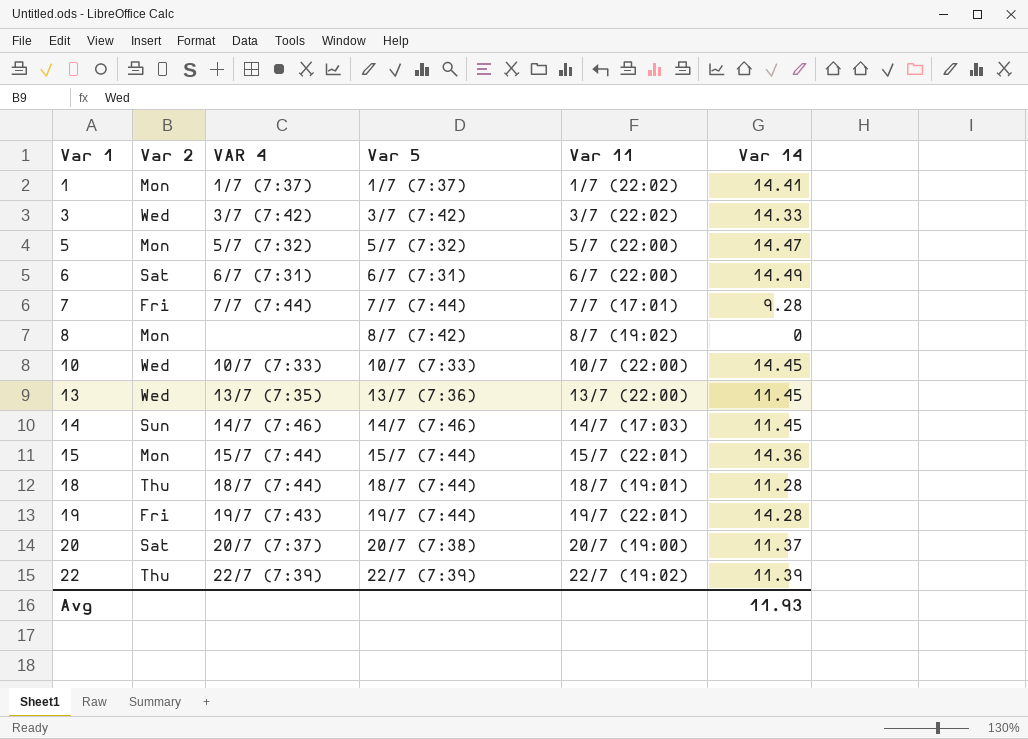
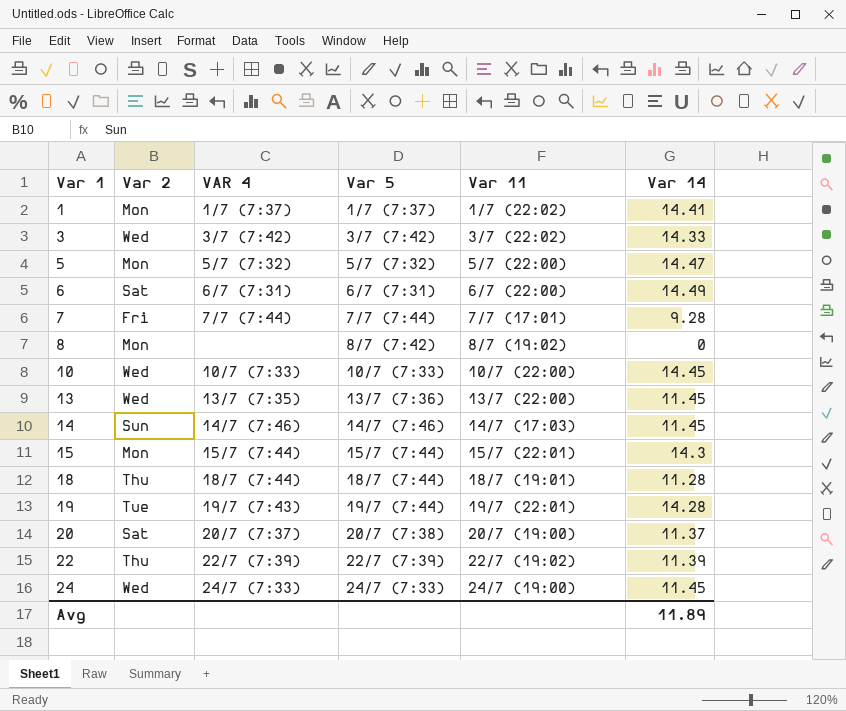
15 | Var 14: 14.36 -> 14.3
19 | Var 2: Fri -> Tue
row 24: none -> Wed | 24/7 (7:33) | 24/7 (7:33) | 24/7 (19:00) | 11.45
Avg | Var 14: 11.93 -> 11.89

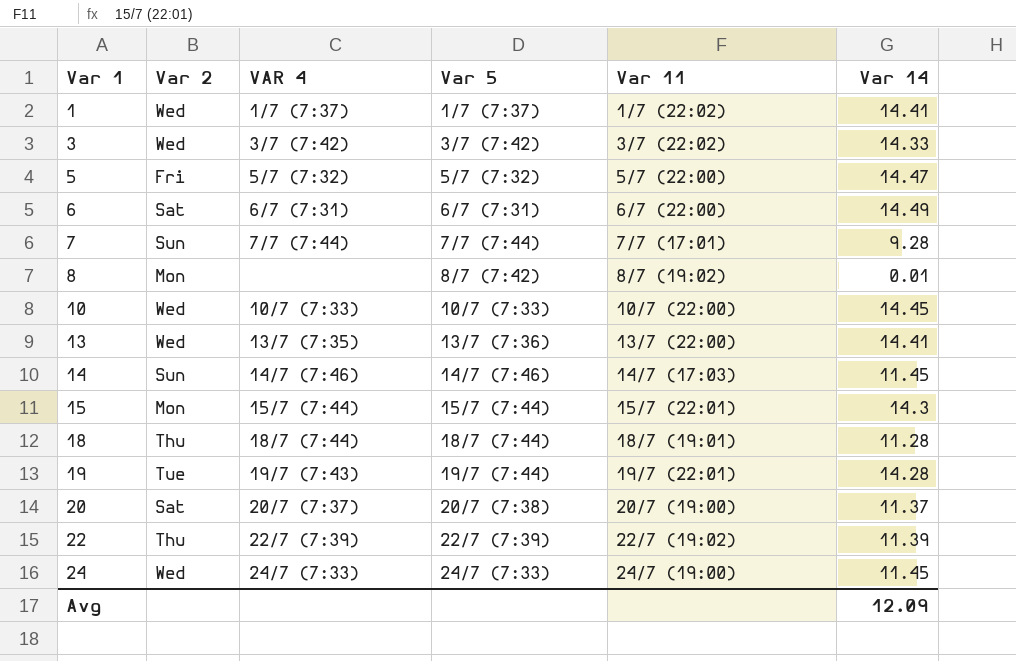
1 | Var 2: Mon -> Wed
5 | Var 2: Mon -> Fri
7 | Var 2: Fri -> Sun
8 | Var 14: 0 -> 0.01
13 | Var 14: 11.45 -> 14.41
Avg | Var 14: 11.89 -> 12.09

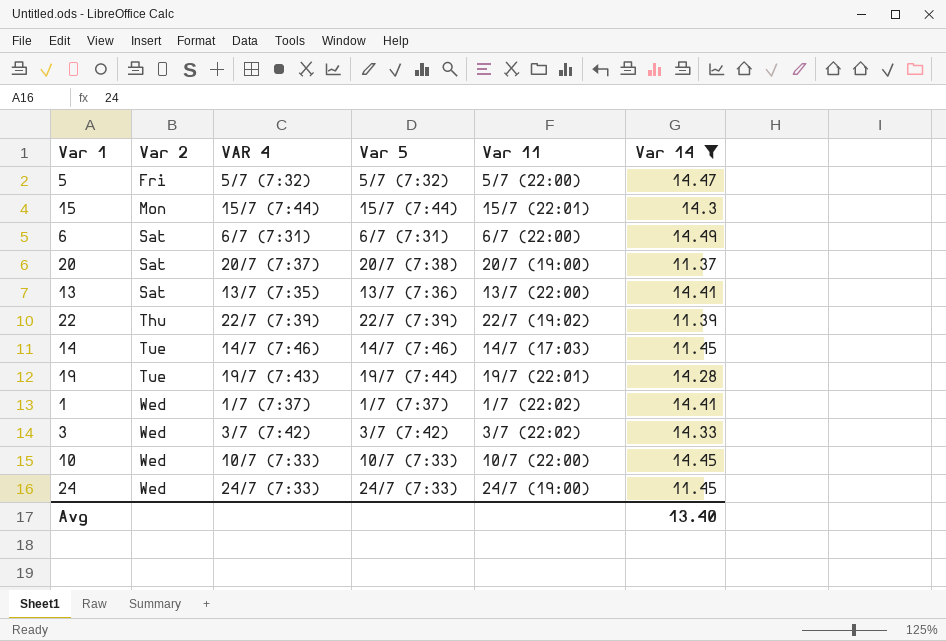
filter: none -> Var 14 >= 11.37
row order: Var 1 ascending -> Var 2 ascending
13 | Var 2: Wed -> Sat
14 | Var 2: Sun -> Tue
Avg | Var 14: 12.09 -> 13.40

